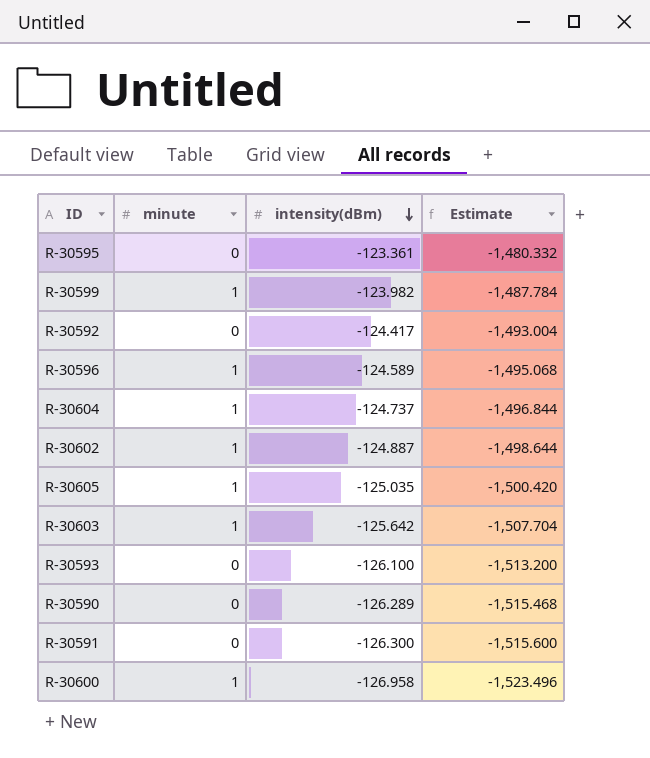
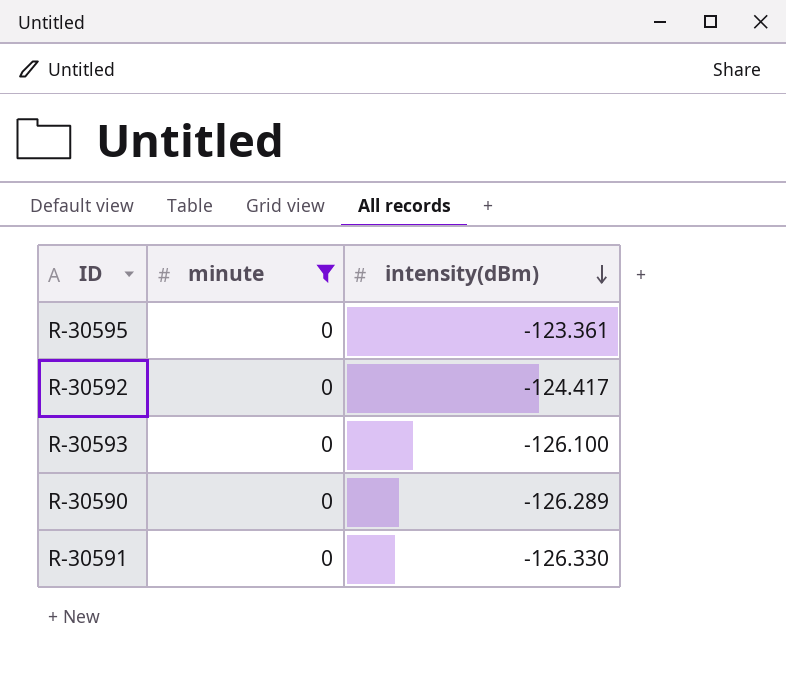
filter: none -> minute = 0
column Estimate | formula: [intensity(dBm)] * 12 -> none
R-30591 | intensity(dBm): -126.300 -> -126.330

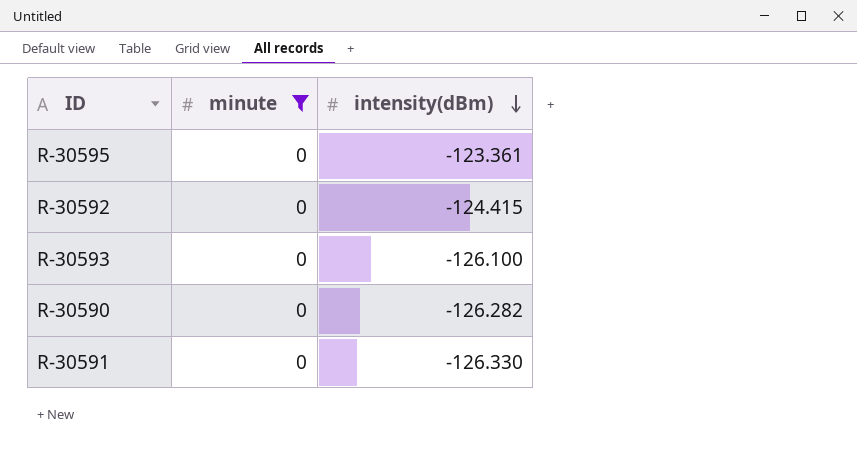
R-30592 | intensity(dBm): -124.417 -> -124.415
R-30590 | intensity(dBm): -126.289 -> -126.282

